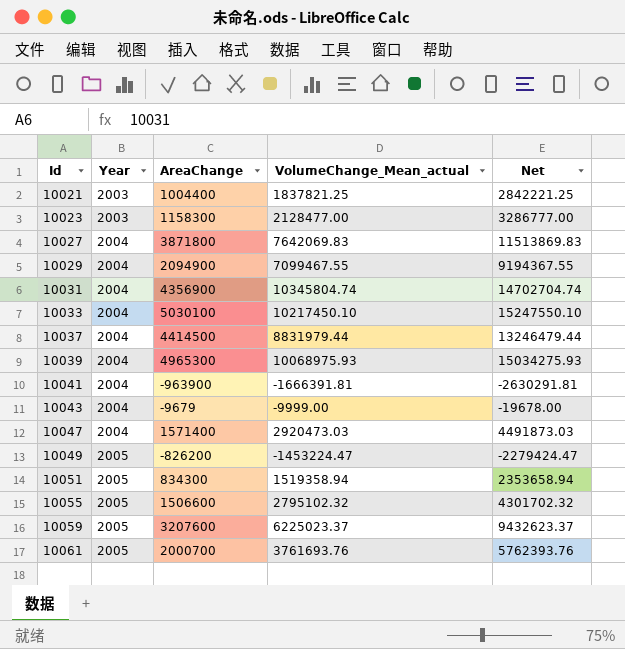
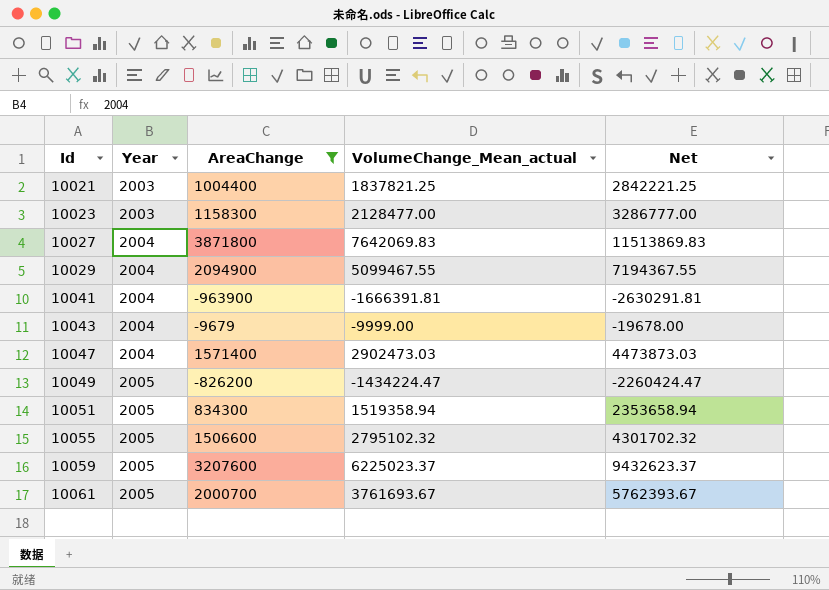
filter: none -> AreaChange <= 3871800
10029 | VolumeChange_Mean_actual: 7099467.55 -> 5099467.55
10029 | Net: 9194367.55 -> 7194367.55
10047 | VolumeChange_Mean_actual: 2920473.03 -> 2902473.03
10047 | Net: 4491873.03 -> 4473873.03
10049 | VolumeChange_Mean_actual: -1453224.47 -> -1434224.47
10049 | Net: -2279424.47 -> -2260424.47
10061 | VolumeChange_Mean_actual: 3761693.76 -> 3761693.67
10061 | Net: 5762393.76 -> 5762393.67

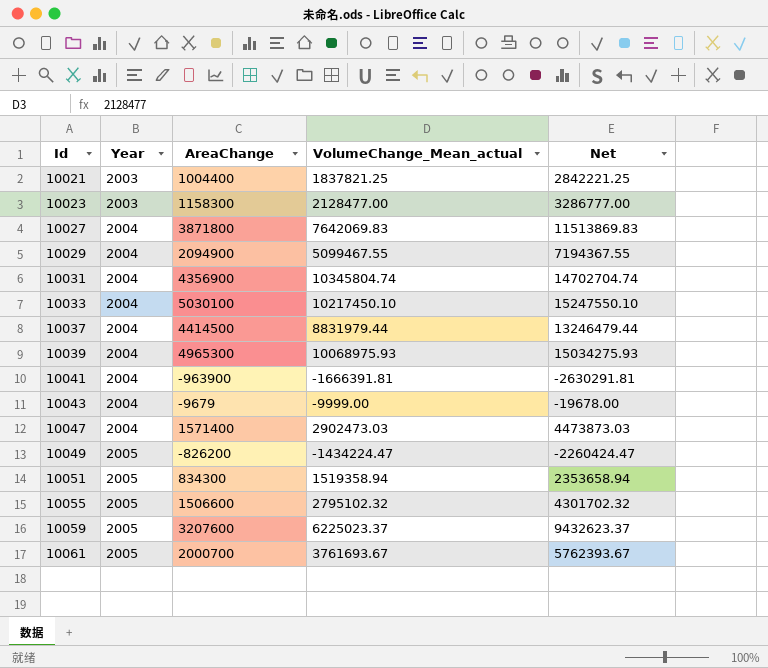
filter: AreaChange <= 3871800 -> none

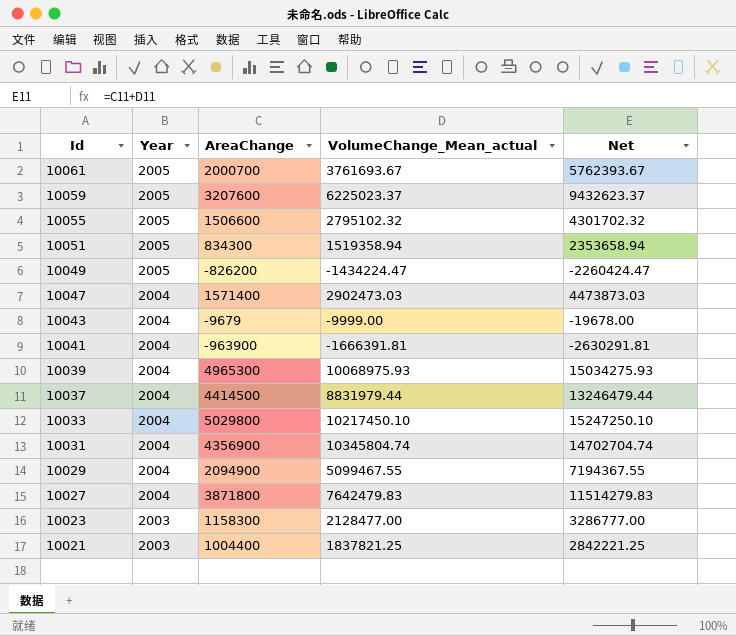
row order: Id ascending -> Id descending
10033 | AreaChange: 5030100 -> 5029800
10033 | Net: 15247550.10 -> 15247250.10
10027 | VolumeChange_Mean_actual: 7642069.83 -> 7642479.83
10027 | Net: 11513869.83 -> 11514279.83

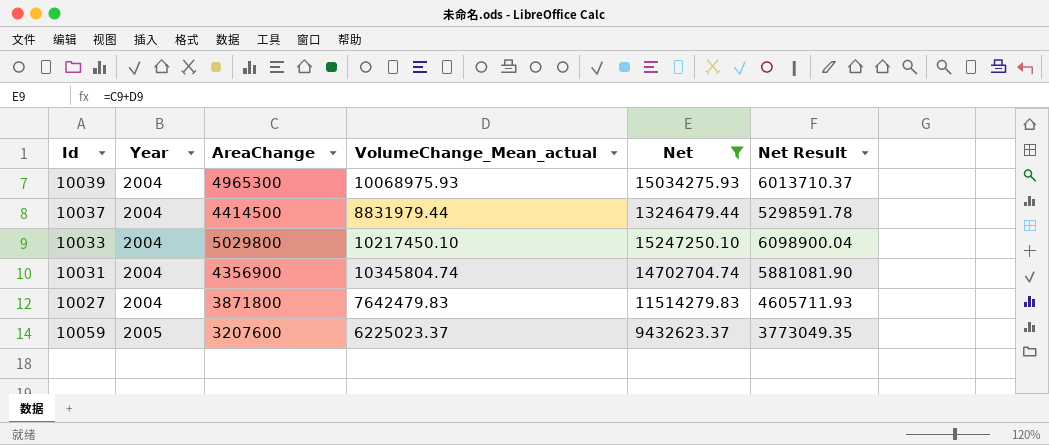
filter: none -> Net >= 9432623.37
row order: Id descending -> Year ascending
column Net Result | formula: none -> [Net] * 0.4

